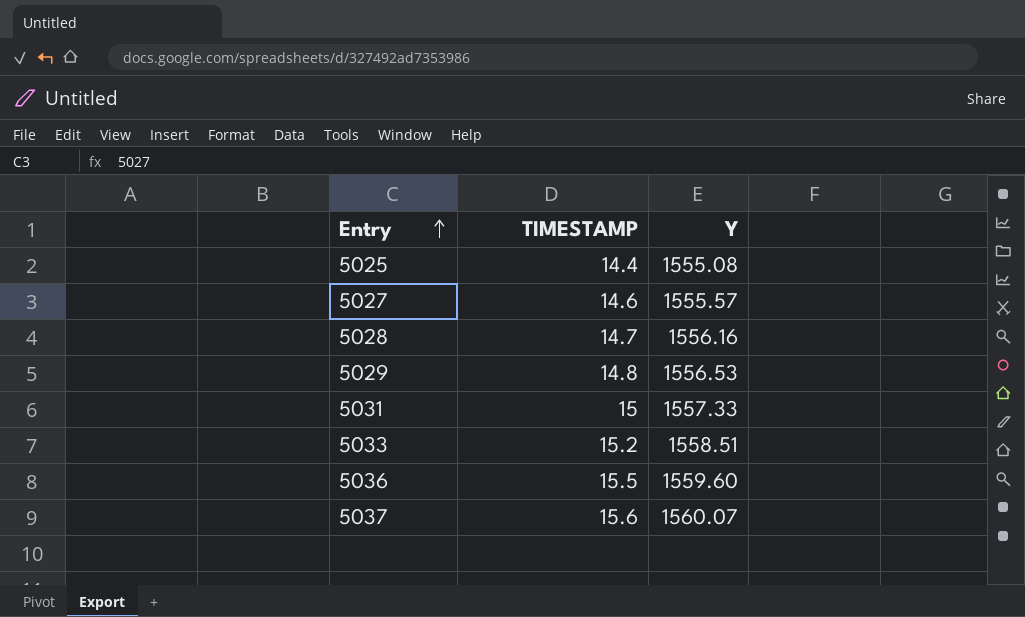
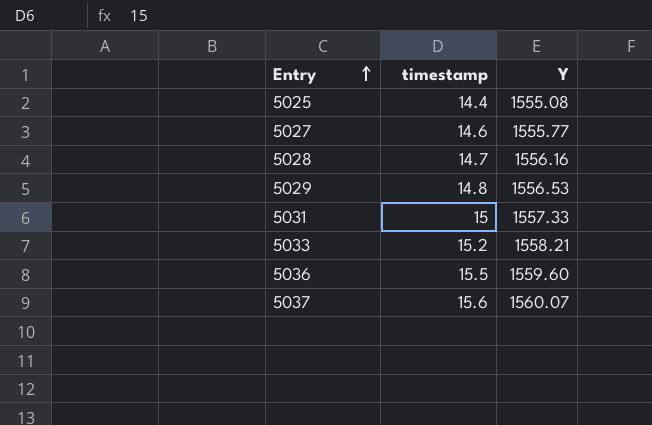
column name: TIMESTAMP -> timestamp
5027 | Y: 1555.57 -> 1555.77
5033 | Y: 1558.51 -> 1558.21

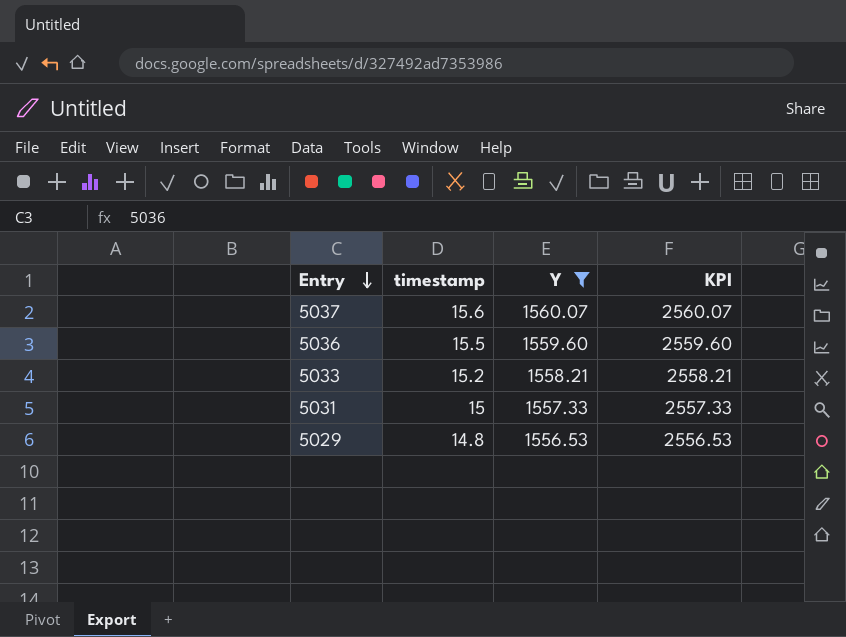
filter: none -> Y >= 1556.53
row order: Entry ascending -> Entry descending
column KPI | formula: none -> [Y] + 1000

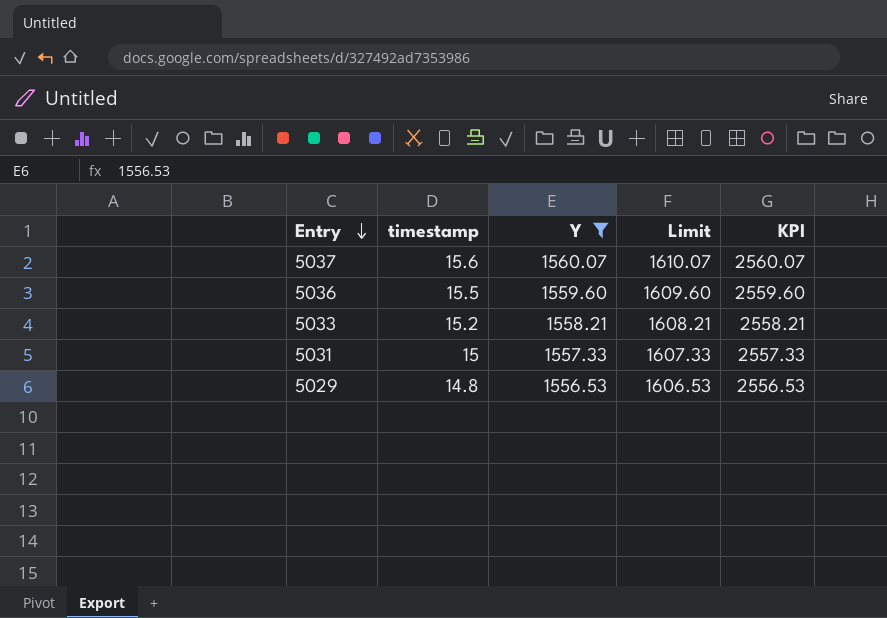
column Limit | formula: none -> [Y] + 50

